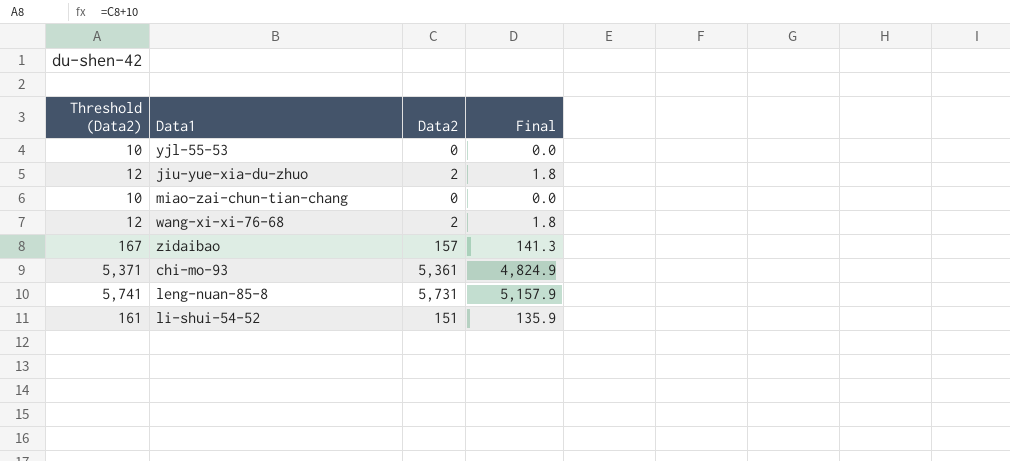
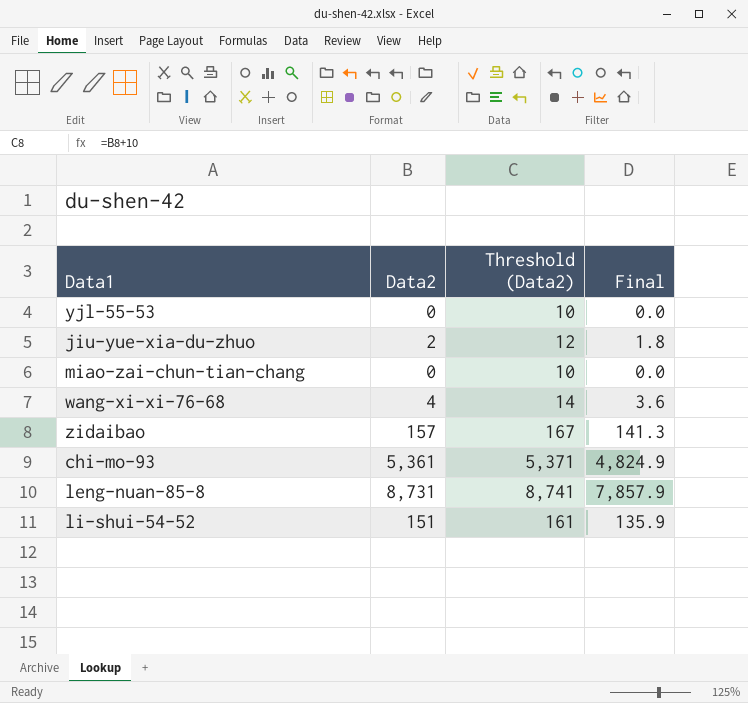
column Threshold (Data2) | position: 1 -> 3
wang-xi-xi-76-68 | Data2: 2 -> 4
wang-xi-xi-76-68 | Threshold (Data2): 12 -> 14
wang-xi-xi-76-68 | Final: 1.8 -> 3.6
leng-nuan-85-8 | Data2: 5,731 -> 8,731
leng-nuan-85-8 | Threshold (Data2): 5,741 -> 8,741
leng-nuan-85-8 | Final: 5,157.9 -> 7,857.9

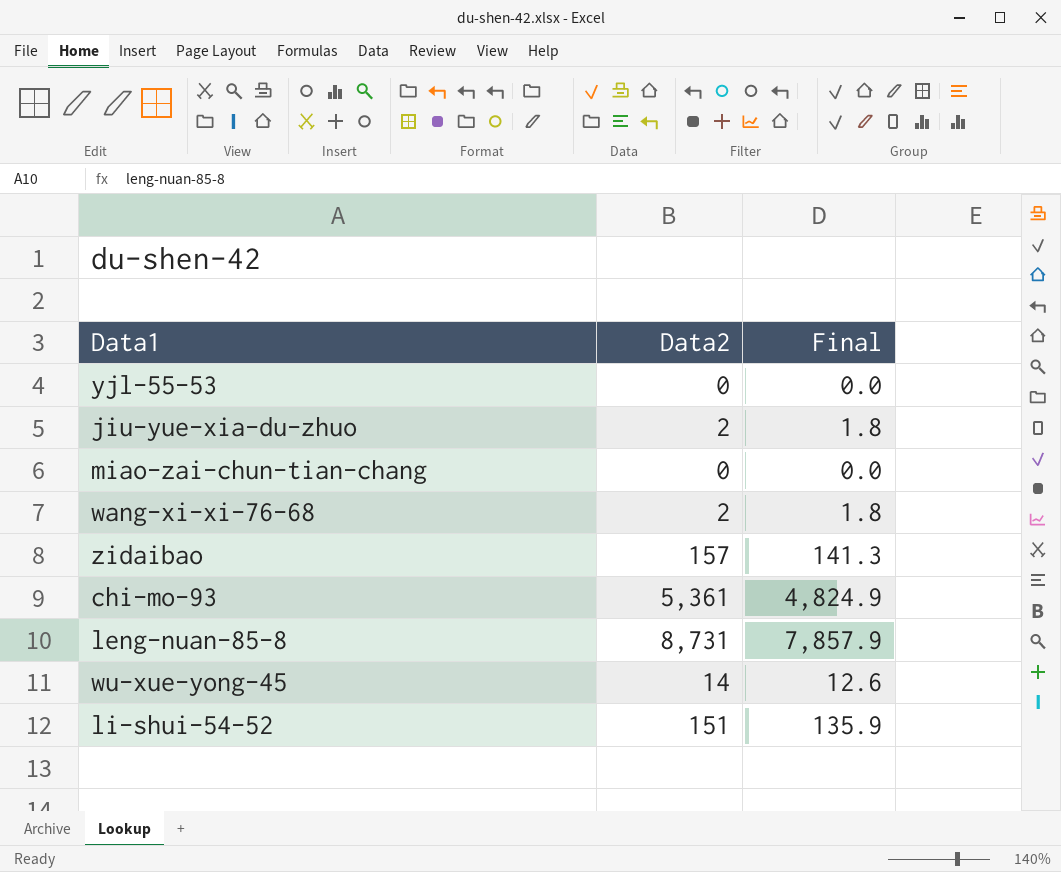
column Threshold (Data2) | formula: [Data2] + 10 -> none
wang-xi-xi-76-68 | Data2: 4 -> 2
wang-xi-xi-76-68 | Final: 3.6 -> 1.8
row wu-xue-yong-45: none -> 14 | 12.6

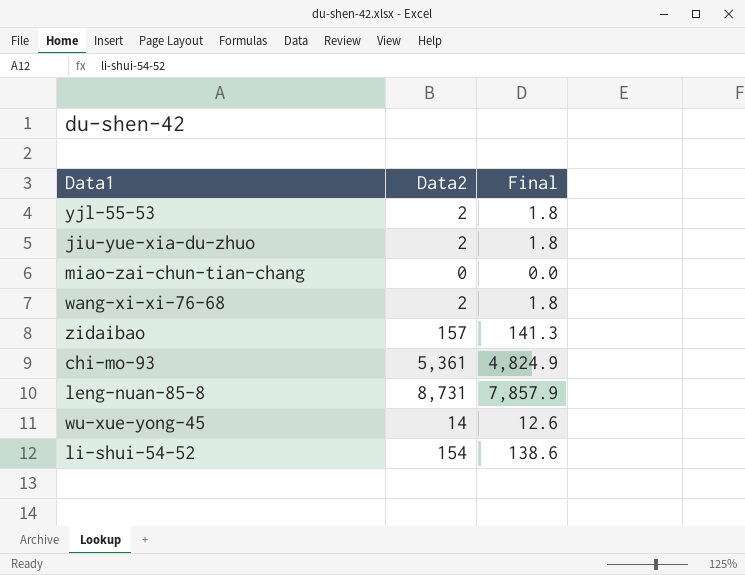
yjl-55-53 | Data2: 0 -> 2
yjl-55-53 | Final: 0.0 -> 1.8
li-shui-54-52 | Data2: 151 -> 154
li-shui-54-52 | Final: 135.9 -> 138.6

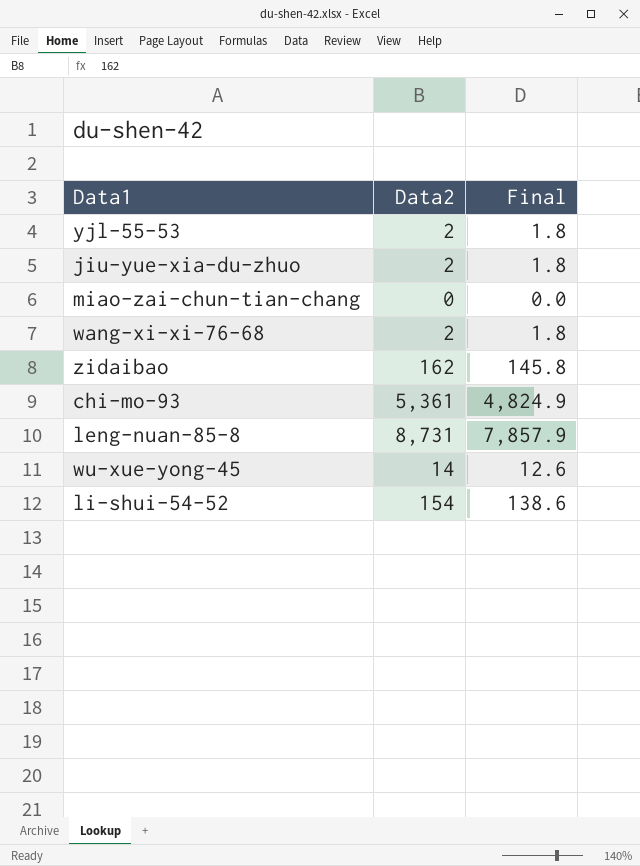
zidaibao | Data2: 157 -> 162
zidaibao | Final: 141.3 -> 145.8

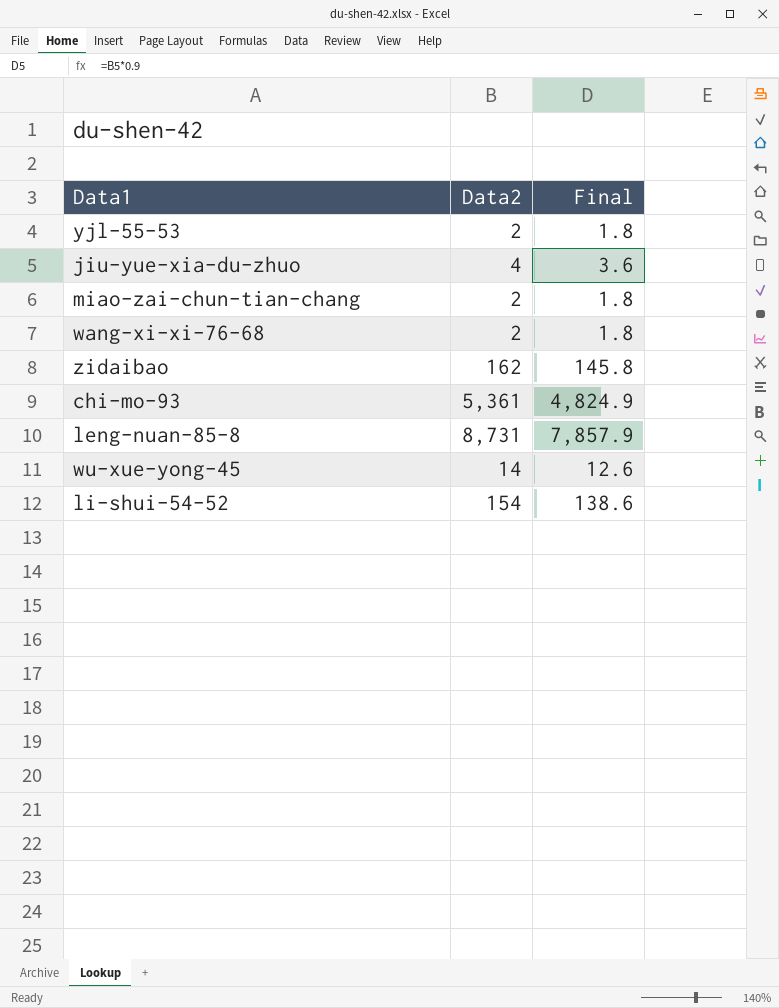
jiu-yue-xia-du-zhuo | Data2: 2 -> 4
jiu-yue-xia-du-zhuo | Final: 1.8 -> 3.6
miao-zai-chun-tian-chang | Data2: 0 -> 2
miao-zai-chun-tian-chang | Final: 0.0 -> 1.8

